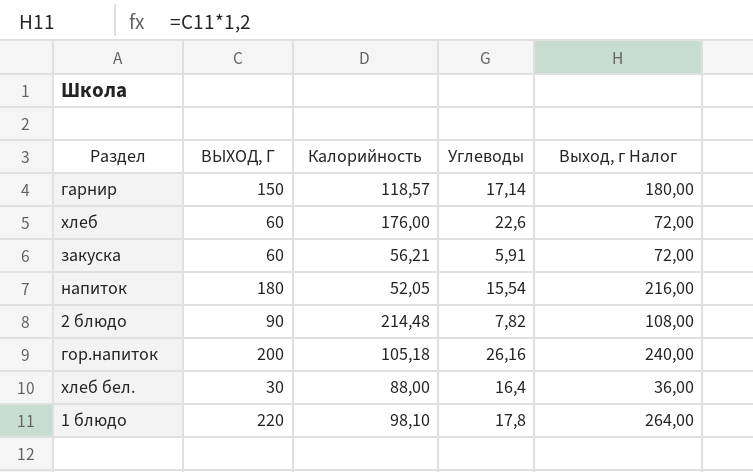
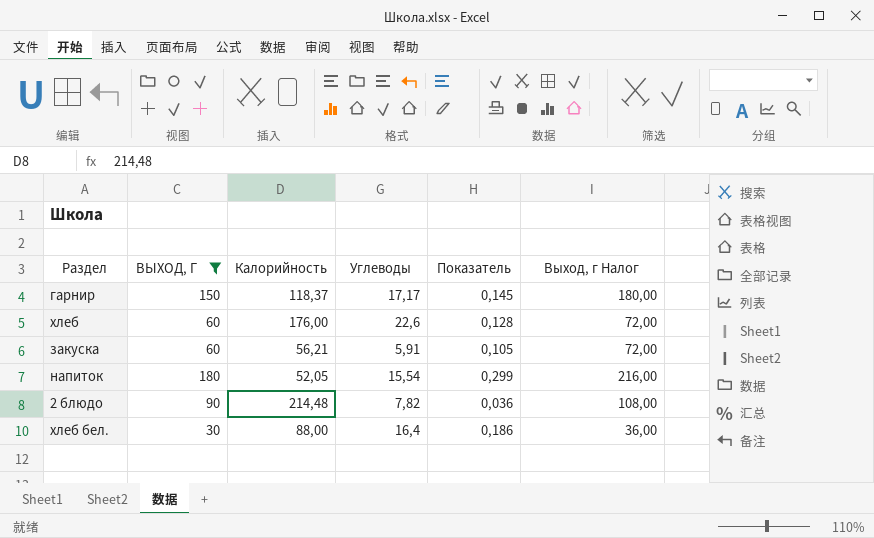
filter: none -> ВЫХОД, Г <= 180
column Показатель | formula: none -> [Углеводы] / [Калорийность]
гарнир | Калорийность: 118,57 -> 118,37
гарнир | Углеводы: 17,14 -> 17,17

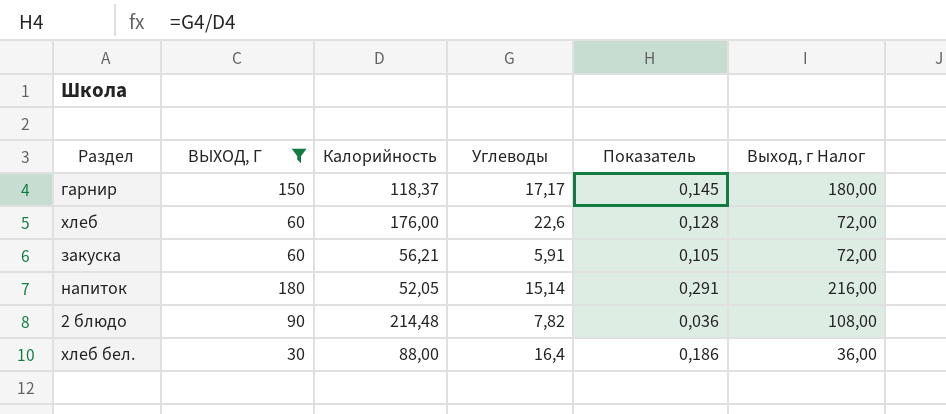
напиток | Углеводы: 15,54 -> 15,14
напиток | Показатель: 0,299 -> 0,291

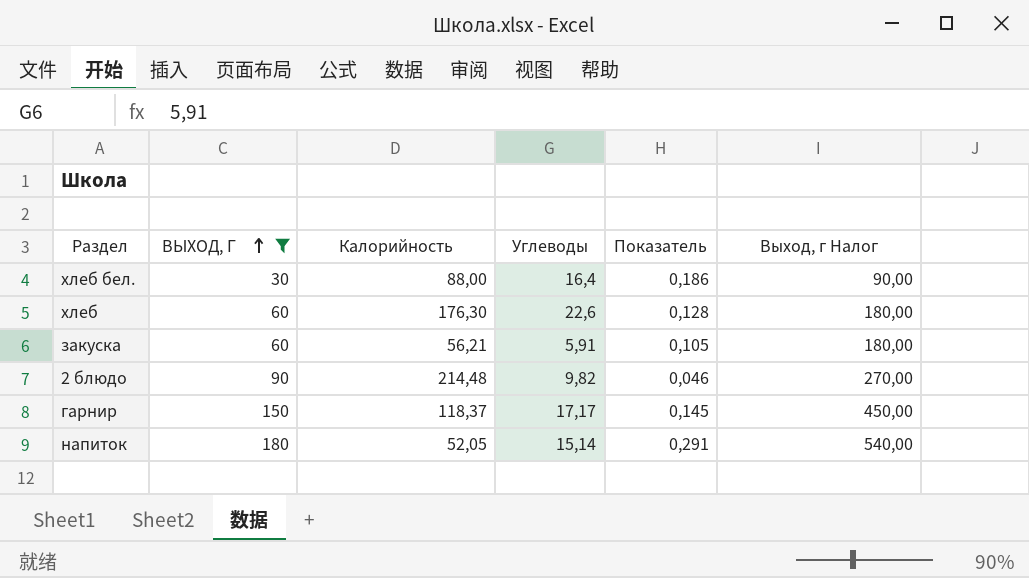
row order: none -> ВЫХОД, Г ascending
column Выход, г Налог | formula: [ВЫХОД, Г] * 1,2 -> [ВЫХОД, Г] * 3
хлеб | Калорийность: 176,00 -> 176,30
2 блюдо | Углеводы: 7,82 -> 9,82
2 блюдо | Показатель: 0,036 -> 0,046

